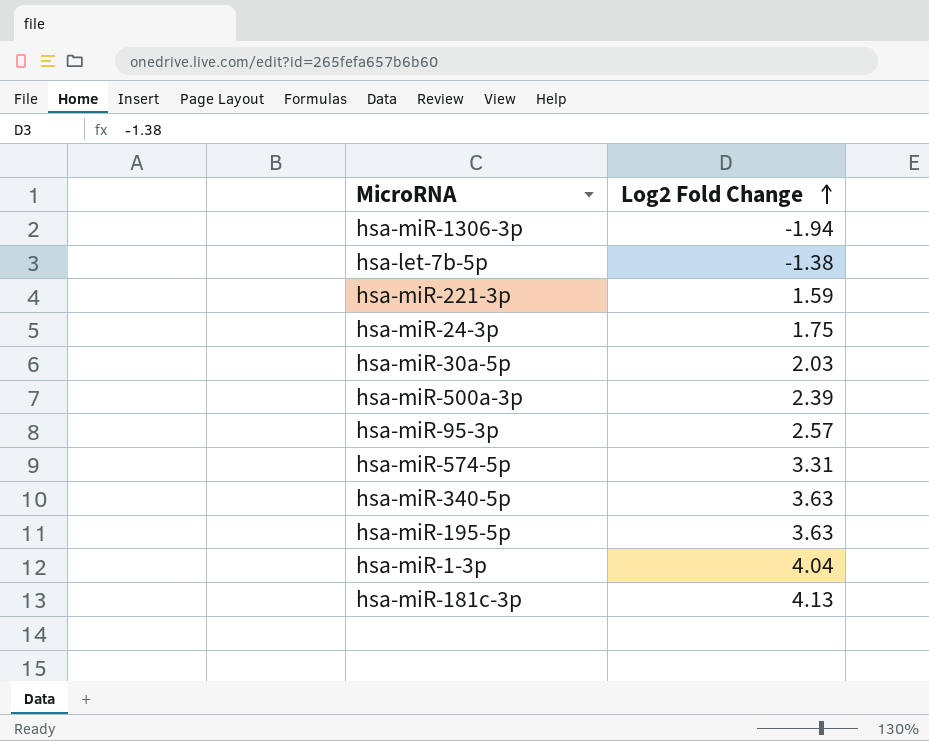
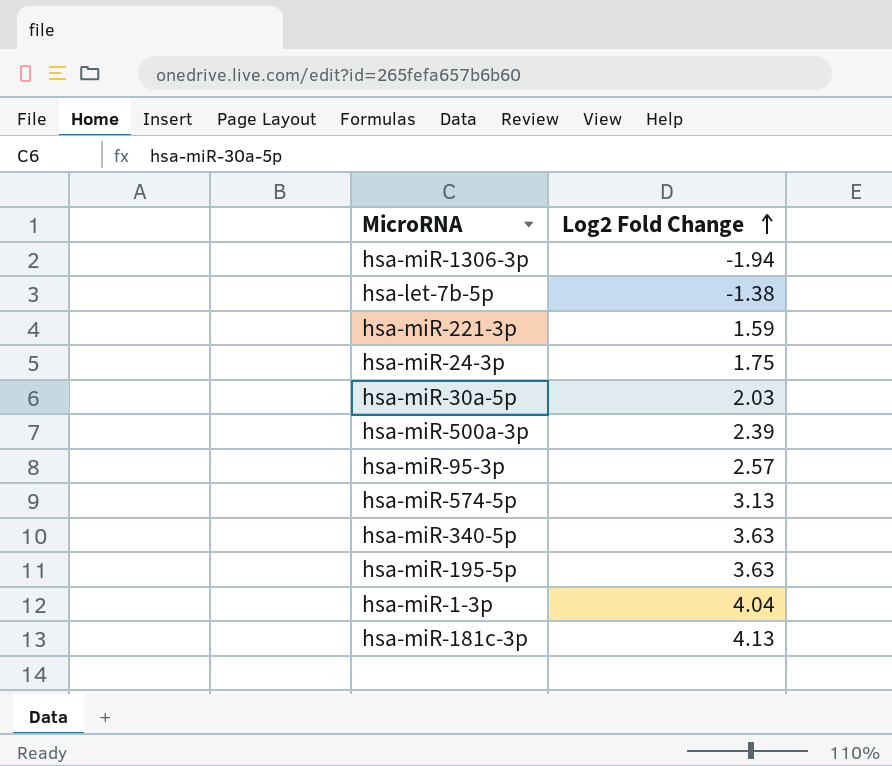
hsa-miR-574-5p | Log2 Fold Change: 3.31 -> 3.13

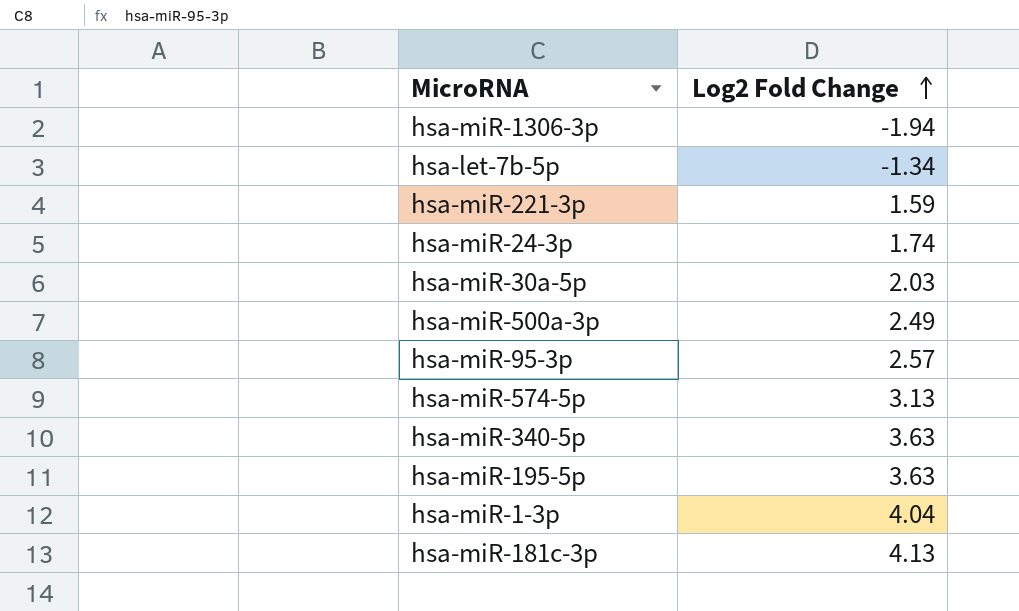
hsa-let-7b-5p | Log2 Fold Change: -1.38 -> -1.34
hsa-miR-24-3p | Log2 Fold Change: 1.75 -> 1.74
hsa-miR-500a-3p | Log2 Fold Change: 2.39 -> 2.49

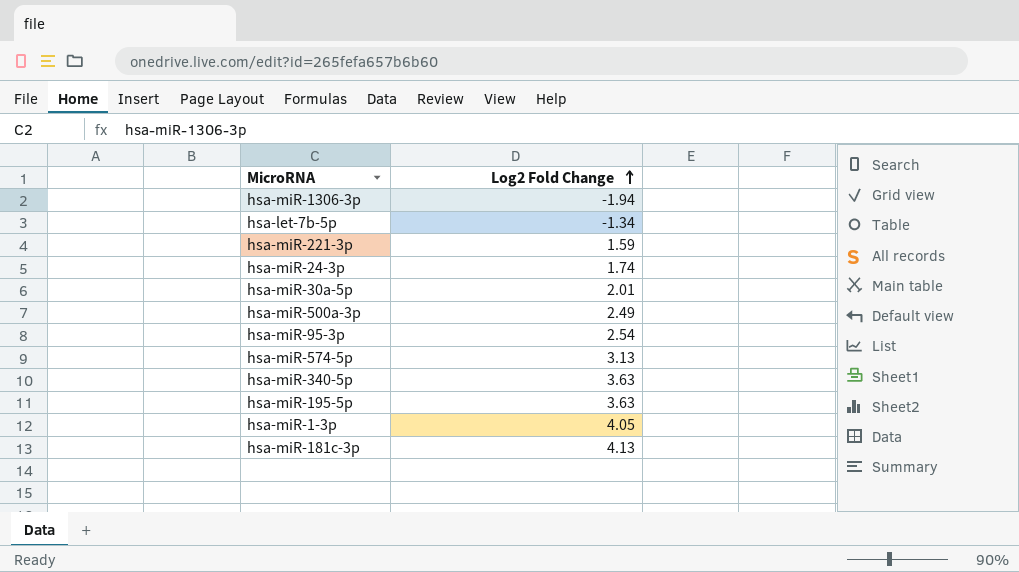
hsa-miR-30a-5p | Log2 Fold Change: 2.03 -> 2.01
hsa-miR-95-3p | Log2 Fold Change: 2.57 -> 2.54
hsa-miR-1-3p | Log2 Fold Change: 4.04 -> 4.05

